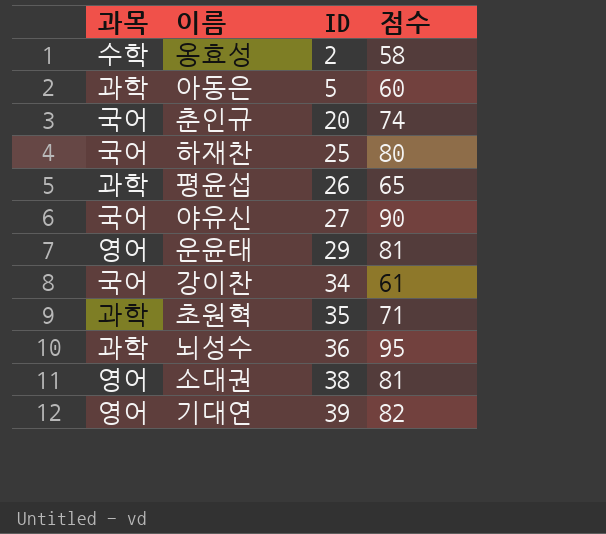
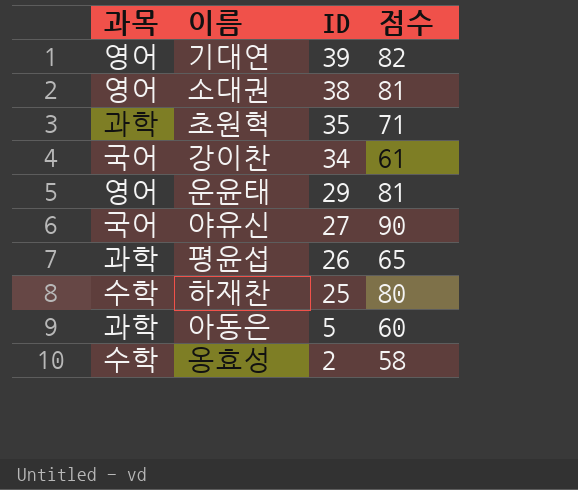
row order: ID ascending -> ID descending
row 춘인규: 국어 | 20 | 74 -> none
row 뇌성수: 과학 | 36 | 95 -> none
하재찬 | 과목: 국어 -> 수학

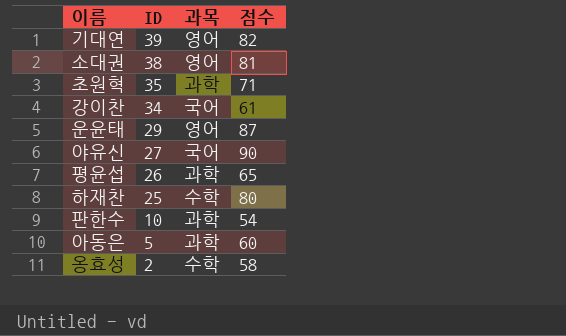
column 과목 | position: 1 -> 3
운윤태 | 점수: 81 -> 87
row 판한수: none -> 10 | 과학 | 54

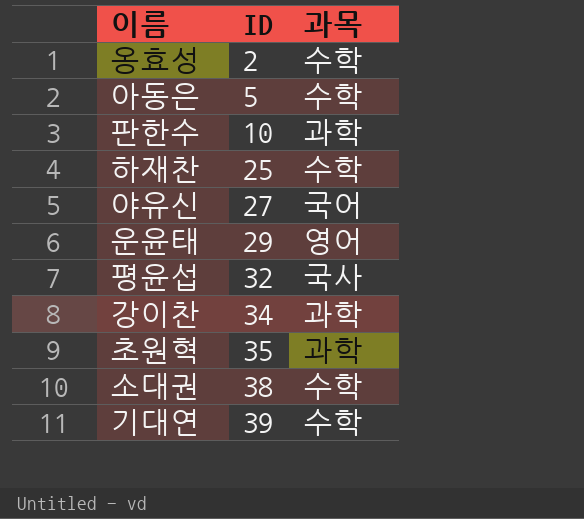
row order: ID descending -> ID ascending
column 점수 | position: 4 -> none
아동은 | 과목: 과학 -> 수학
평윤섭 | ID: 26 -> 32
평윤섭 | 과목: 과학 -> 국사
강이찬 | 과목: 국어 -> 과학
소대권 | 과목: 영어 -> 수학
기대연 | 과목: 영어 -> 수학

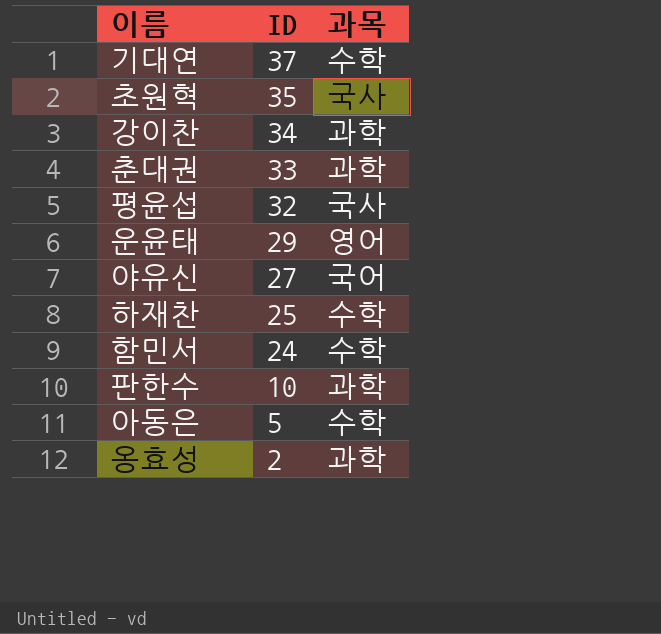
row order: ID ascending -> ID descending
row 소대권: 38 | 수학 -> none
기대연 | ID: 39 -> 37
초원혁 | 과목: 과학 -> 국사
row 춘대권: none -> 33 | 과학
row 함민서: none -> 24 | 수학
옹효성 | 과목: 수학 -> 과학

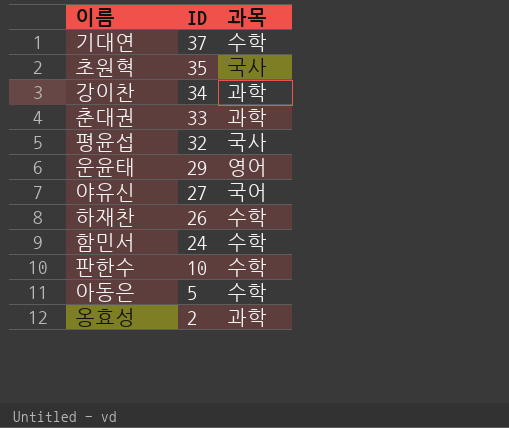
하재찬 | ID: 25 -> 26
판한수 | 과목: 과학 -> 수학

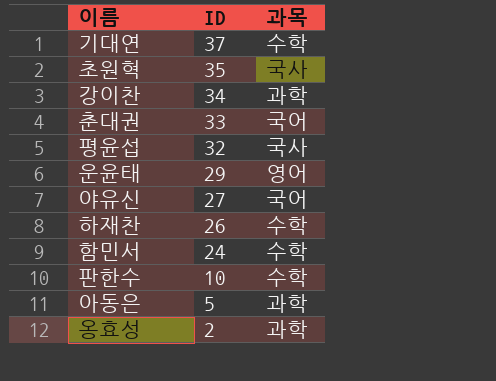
춘대권 | 과목: 과학 -> 국어
아동은 | 과목: 수학 -> 과학

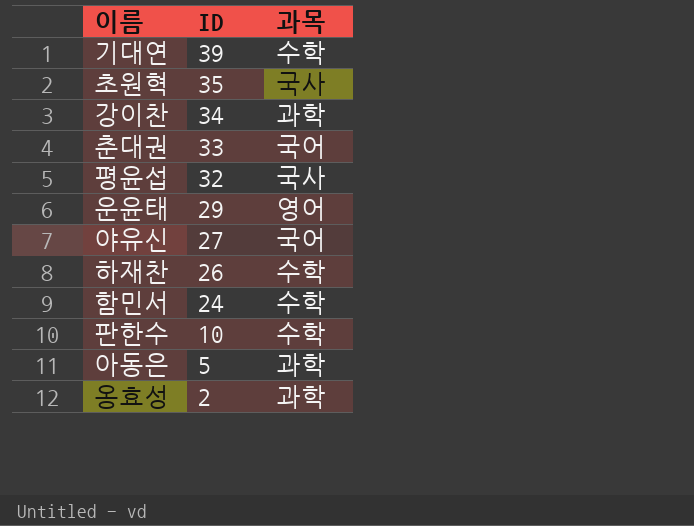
기대연 | ID: 37 -> 39

